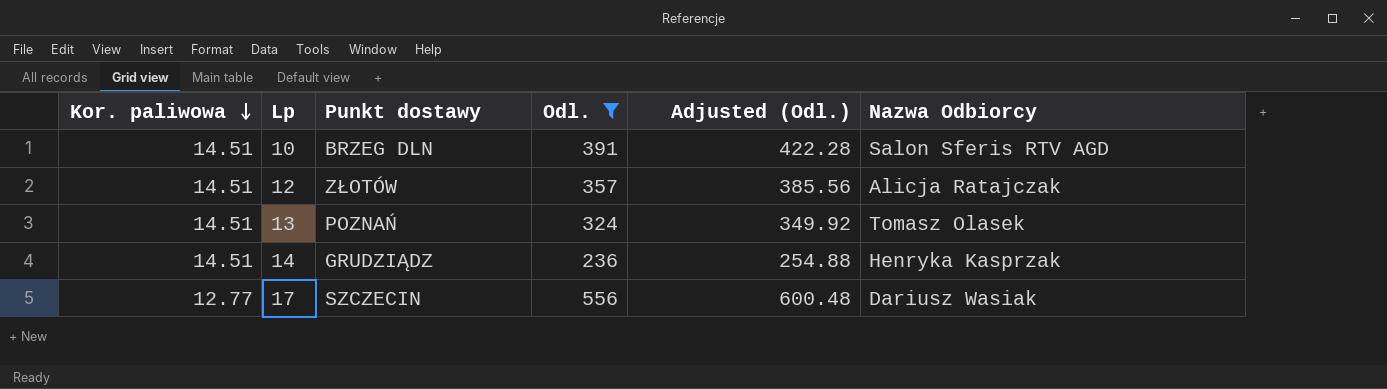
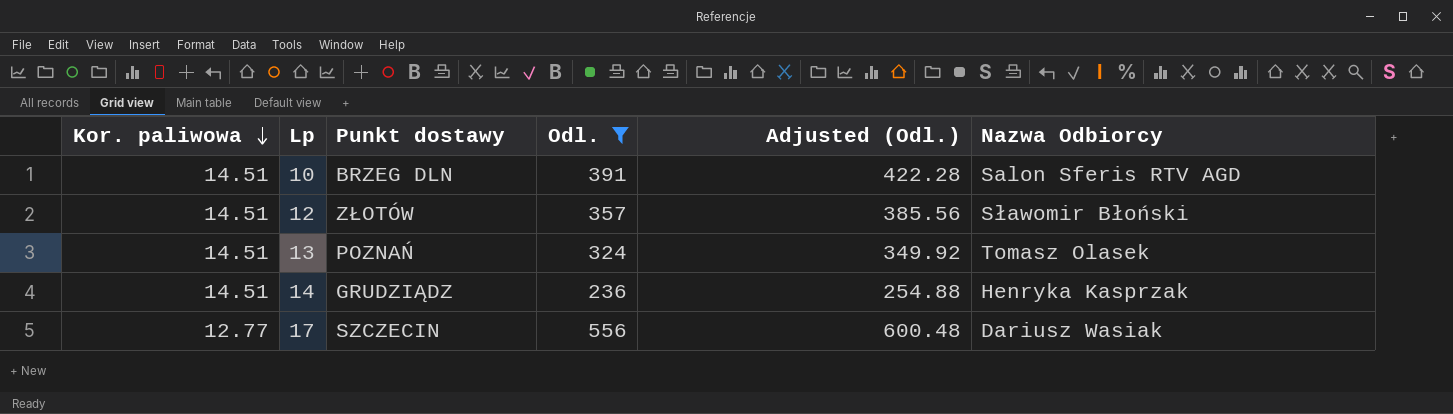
12 | Nazwa Odbiorcy: Alicja Ratajczak -> Sławomir Błoński

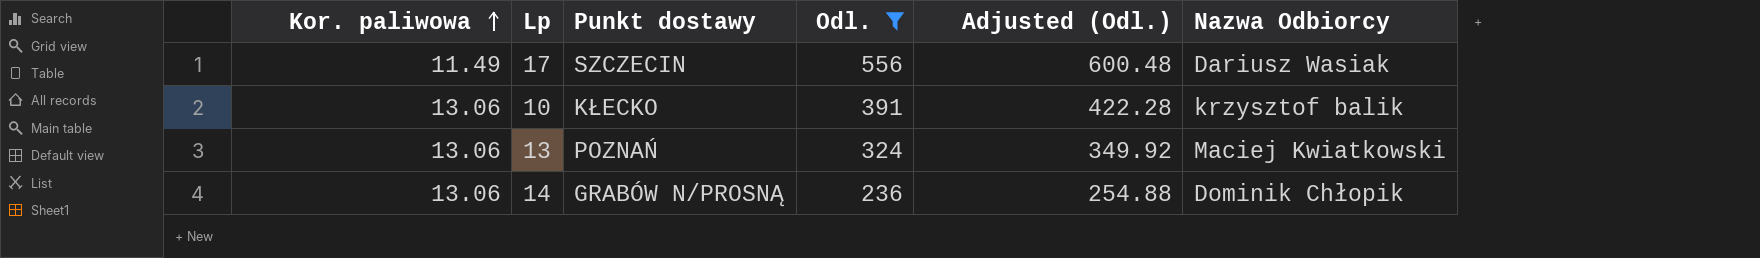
row order: Kor. paliwowa descending -> Kor. paliwowa ascending
row 12: 14.51 | ZŁOTÓW | 357 | 385.56 | Sławomir Błoński -> none
17 | Kor. paliwowa: 12.77 -> 11.49
10 | Kor. paliwowa: 14.51 -> 13.06
10 | Punkt dostawy: BRZEG DLN -> KŁECKO
10 | Nazwa Odbiorcy: Salon Sferis RTV AGD -> krzysztof balik
13 | Kor. paliwowa: 14.51 -> 13.06
13 | Nazwa Odbiorcy: Tomasz Olasek -> Maciej Kwiatkowski
14 | Kor. paliwowa: 14.51 -> 13.06
14 | Punkt dostawy: GRUDZIĄDZ -> GRABÓW N/PROSNĄ
14 | Nazwa Odbiorcy: Henryka Kasprzak -> Dominik Chłopik

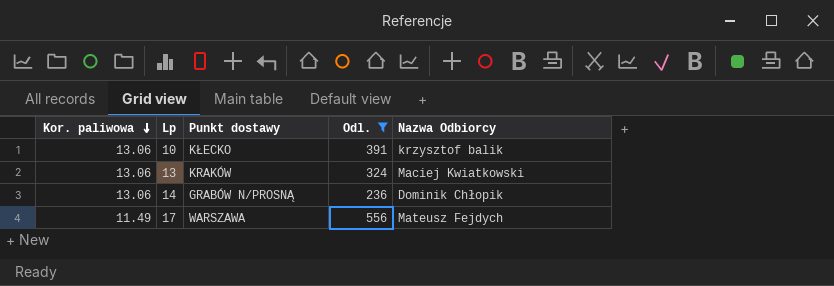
row order: Kor. paliwowa ascending -> Kor. paliwowa descending
column Adjusted (Odl.) | formula: [Odl.] * 1.08 -> none
13 | Punkt dostawy: POZNAŃ -> KRAKÓW
17 | Punkt dostawy: SZCZECIN -> WARSZAWA
17 | Nazwa Odbiorcy: Dariusz Wasiak -> Mateusz Fejdych

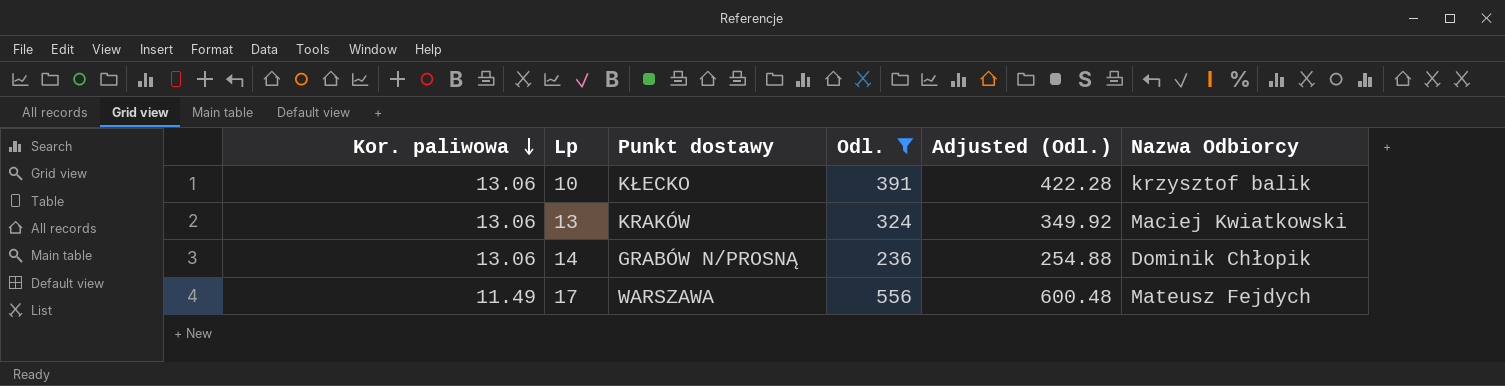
column Adjusted (Odl.) | formula: none -> [Odl.] * 1.08

